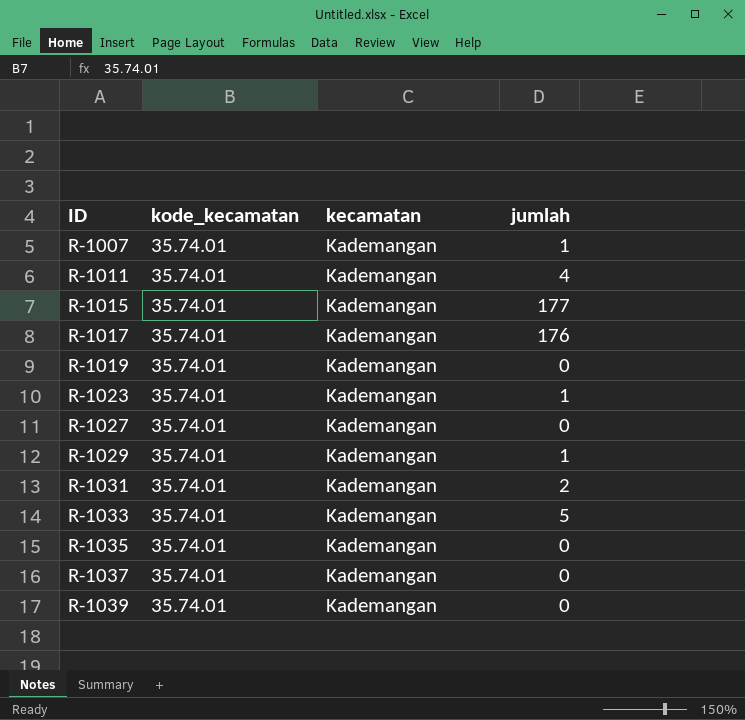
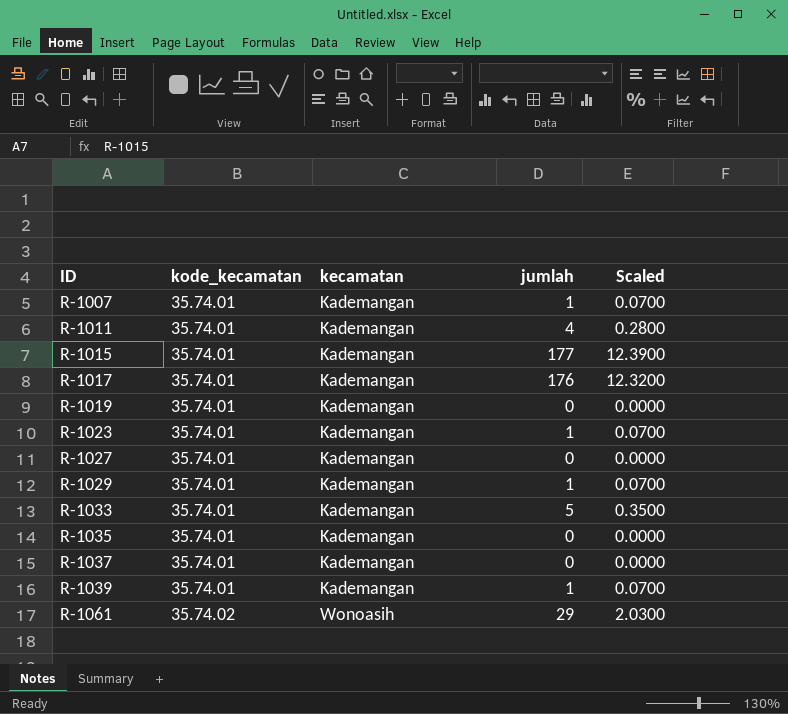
column Scaled | formula: none -> [jumlah] * 0.07
row R-1031: 35.74.01 | Kademangan | 2 -> none
R-1039 | jumlah: 0 -> 1
row R-1061: none -> 35.74.02 | Wonoasih | 29 | 2.0300

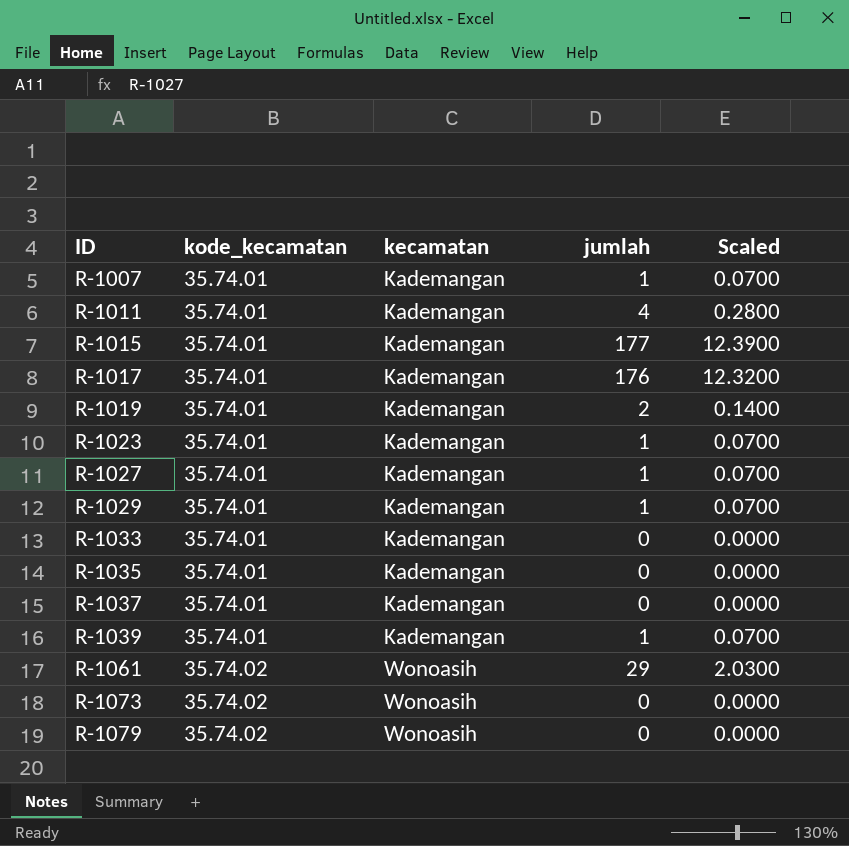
R-1019 | jumlah: 0 -> 2
R-1019 | Scaled: 0.0000 -> 0.1400
R-1027 | jumlah: 0 -> 1
R-1027 | Scaled: 0.0000 -> 0.0700
R-1033 | jumlah: 5 -> 0
R-1033 | Scaled: 0.3500 -> 0.0000
row R-1073: none -> 35.74.02 | Wonoasih | 0 | 0.0000
row R-1079: none -> 35.74.02 | Wonoasih | 0 | 0.0000

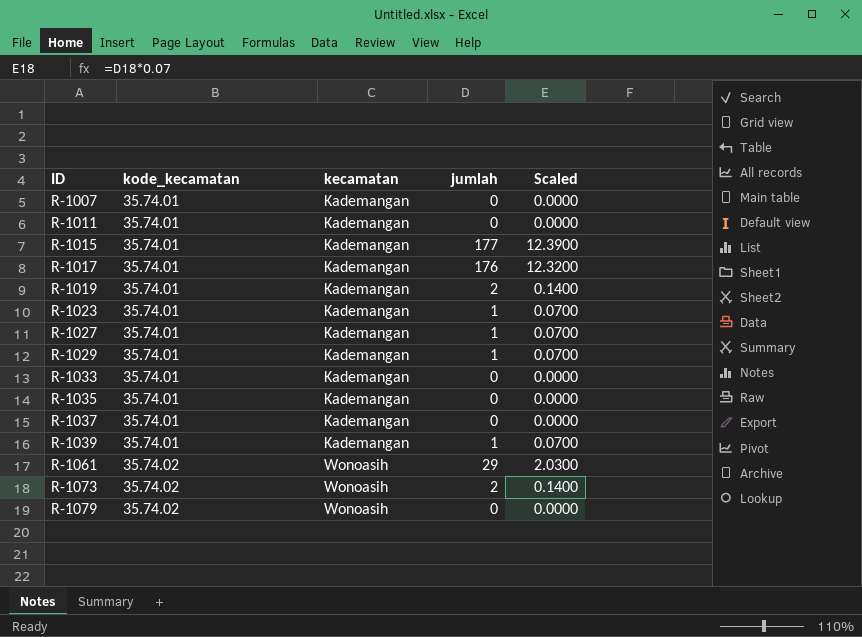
R-1007 | jumlah: 1 -> 0
R-1007 | Scaled: 0.0700 -> 0.0000
R-1011 | jumlah: 4 -> 0
R-1011 | Scaled: 0.2800 -> 0.0000
R-1073 | jumlah: 0 -> 2
R-1073 | Scaled: 0.0000 -> 0.1400

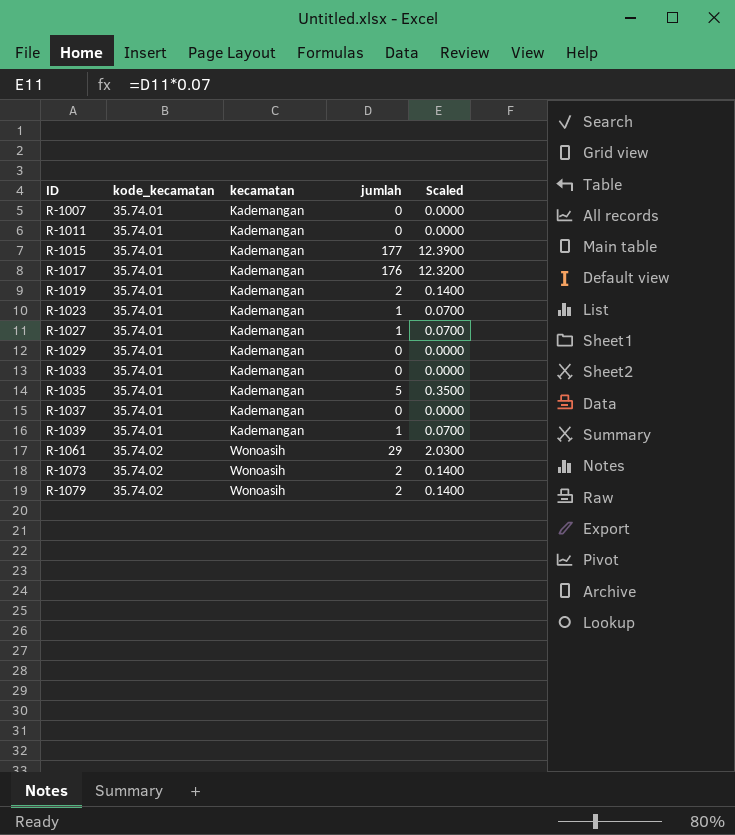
R-1029 | jumlah: 1 -> 0
R-1029 | Scaled: 0.0700 -> 0.0000
R-1035 | jumlah: 0 -> 5
R-1035 | Scaled: 0.0000 -> 0.3500
R-1079 | jumlah: 0 -> 2
R-1079 | Scaled: 0.0000 -> 0.1400

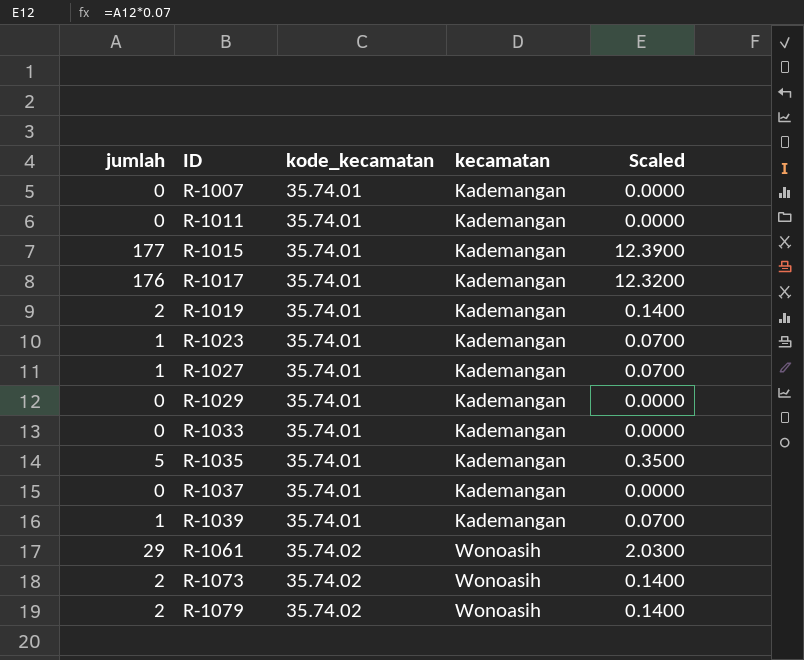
column jumlah | position: 4 -> 1

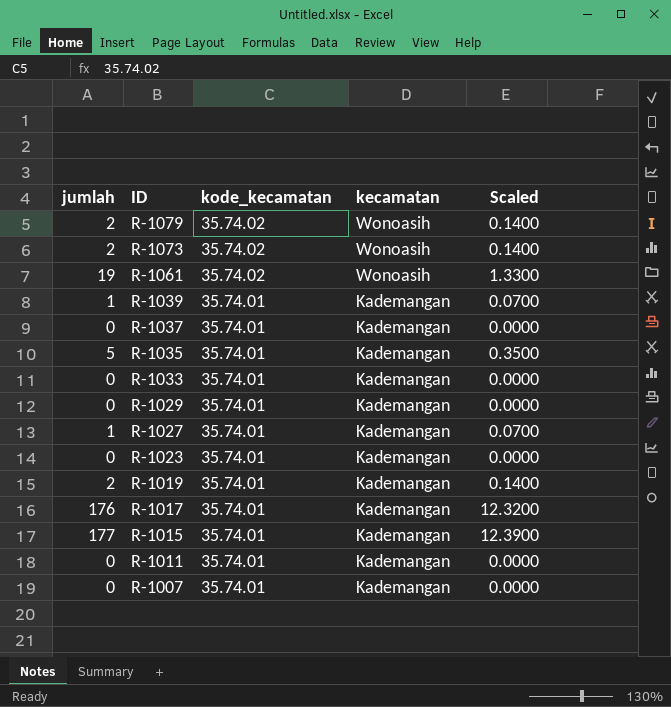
row order: ID ascending -> ID descending
R-1061 | jumlah: 29 -> 19
R-1061 | Scaled: 2.0300 -> 1.3300
R-1023 | jumlah: 1 -> 0
R-1023 | Scaled: 0.0700 -> 0.0000

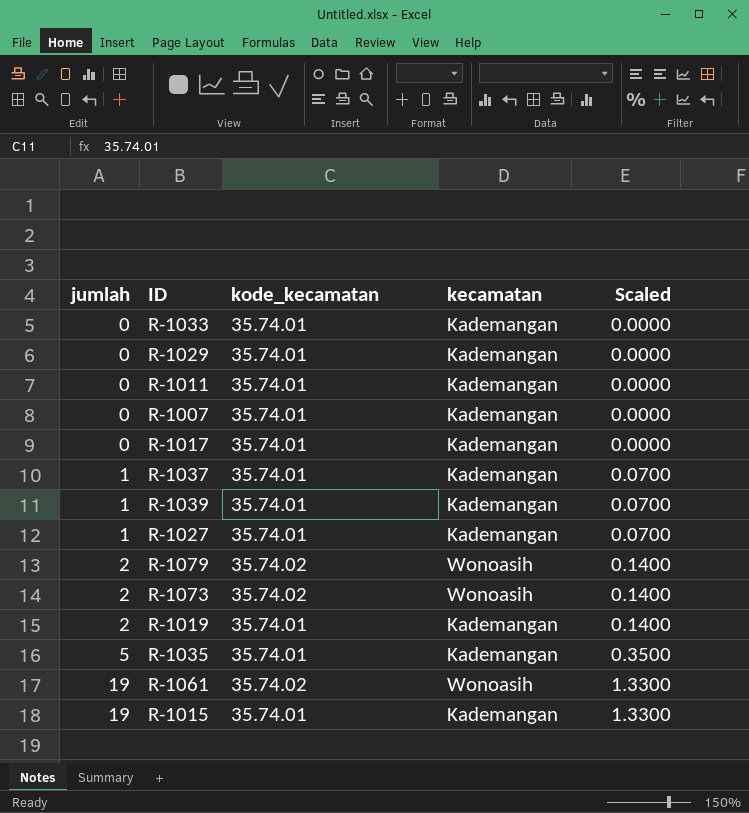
row order: ID descending -> jumlah ascending
row R-1023: 0 | 35.74.01 | Kademangan | 0.0000 -> none
R-1017 | jumlah: 176 -> 0
R-1017 | Scaled: 12.3200 -> 0.0000
R-1037 | jumlah: 0 -> 1
R-1037 | Scaled: 0.0000 -> 0.0700
R-1015 | jumlah: 177 -> 19
R-1015 | Scaled: 12.3900 -> 1.3300

